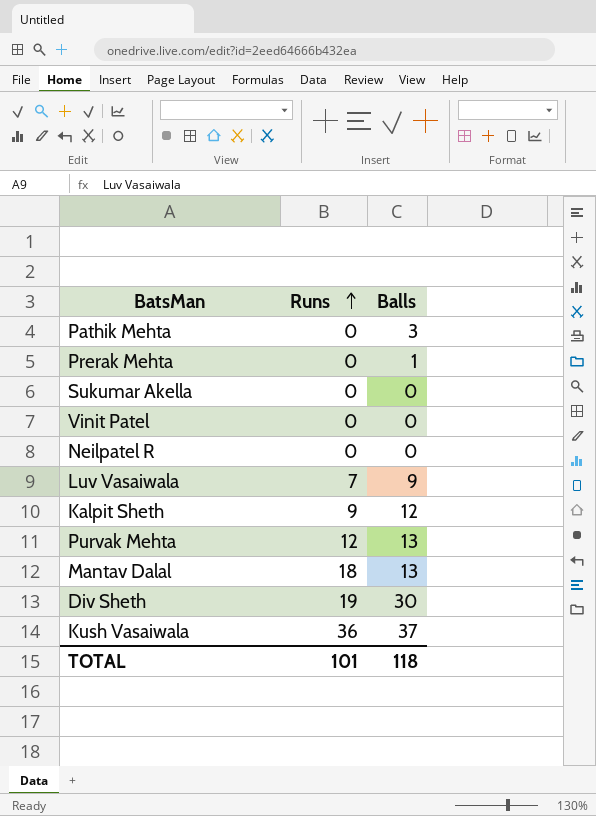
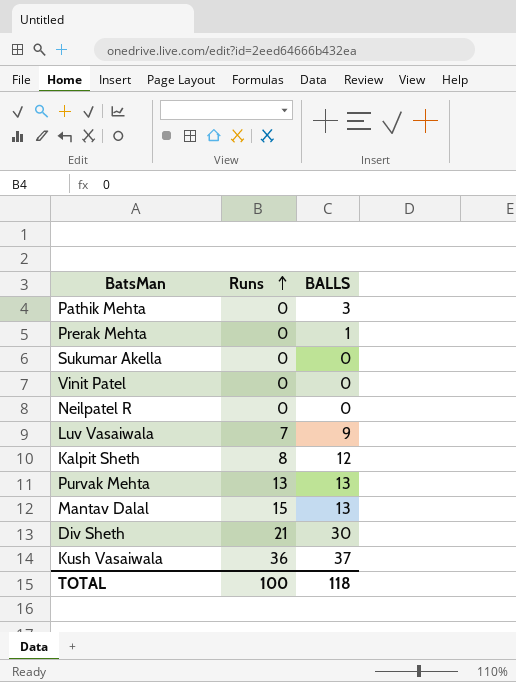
column name: Balls -> BALLS
Kalpit Sheth | Runs: 9 -> 8
Purvak Mehta | Runs: 12 -> 13
Mantav Dalal | Runs: 18 -> 15
Div Sheth | Runs: 19 -> 21
TOTAL | Runs: 101 -> 100

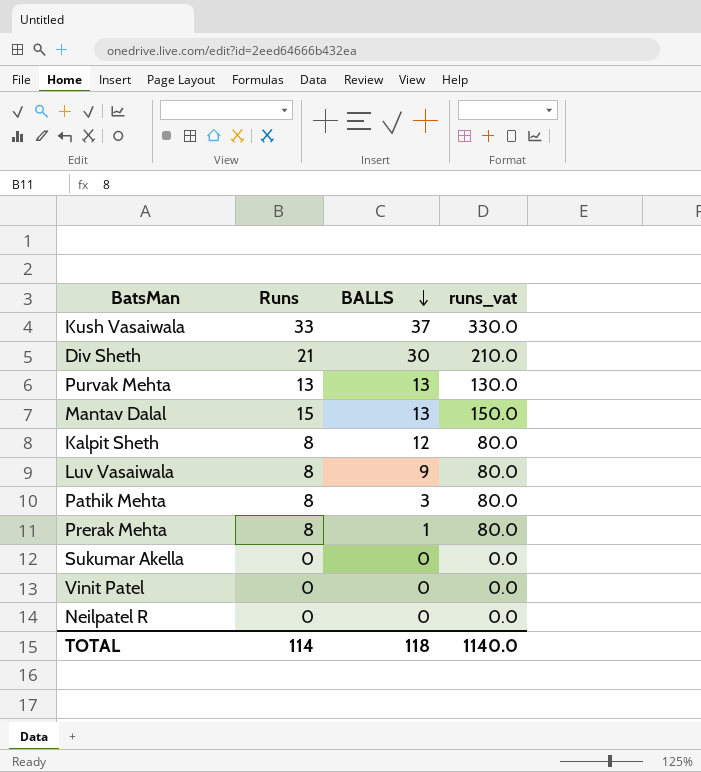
row order: Runs ascending -> BALLS descending
column runs_vat | formula: none -> [Runs] * 10
Kush Vasaiwala | Runs: 36 -> 33
Luv Vasaiwala | Runs: 7 -> 8
Pathik Mehta | Runs: 0 -> 8
Prerak Mehta | Runs: 0 -> 8
TOTAL | Runs: 100 -> 114

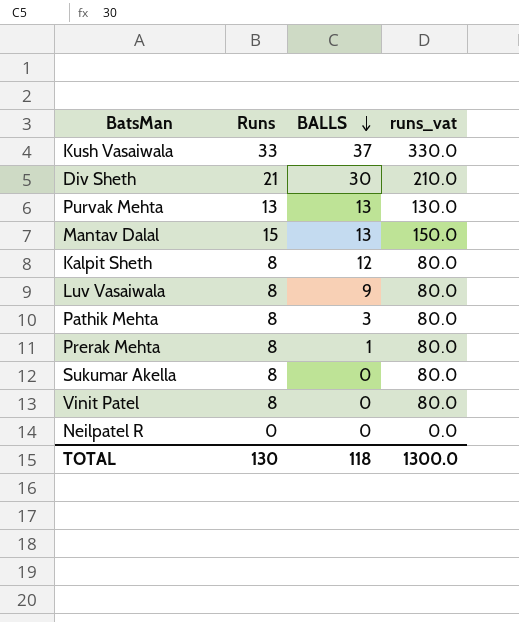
Sukumar Akella | Runs: 0 -> 8
Sukumar Akella | runs_vat: 0.0 -> 80.0
Vinit Patel | Runs: 0 -> 8
Vinit Patel | runs_vat: 0.0 -> 80.0
TOTAL | Runs: 114 -> 130
TOTAL | runs_vat: 1140.0 -> 1300.0

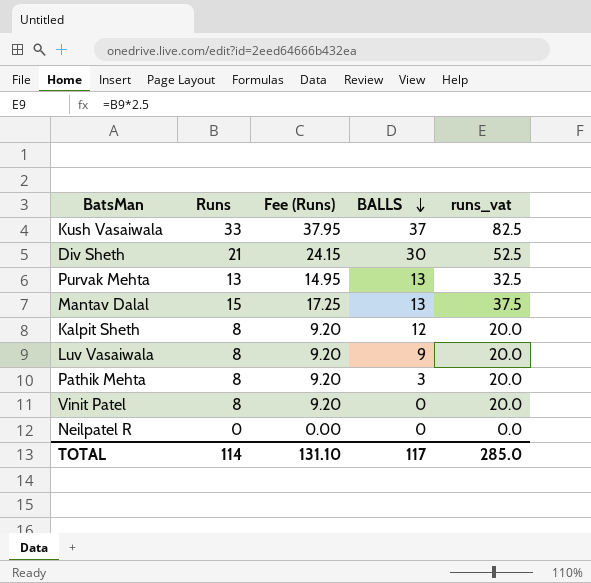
column Fee (Runs) | formula: none -> [Runs] * 1.15
column runs_vat | formula: [Runs] * 10 -> [Runs] * 2.5
row Prerak Mehta: 8 | 1 | 80.0 -> none
row Sukumar Akella: 8 | 0 | 80.0 -> none
TOTAL | Runs: 130 -> 114
TOTAL | BALLS: 118 -> 117
TOTAL | runs_vat: 1300.0 -> 285.0

